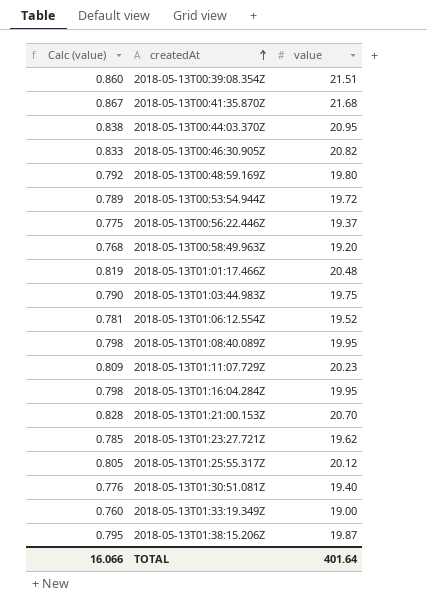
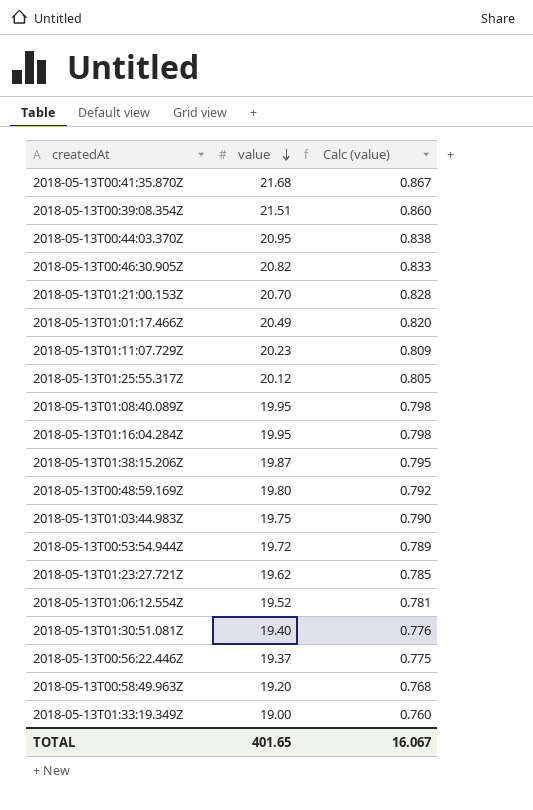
row order: createdAt ascending -> value descending
column Calc (value) | position: 1 -> 3
2018-05-13T01:01:17.466Z | value: 20.48 -> 20.49
2018-05-13T01:01:17.466Z | Calc (value): 0.819 -> 0.820
TOTAL | value: 401.64 -> 401.65
TOTAL | Calc (value): 16.066 -> 16.067

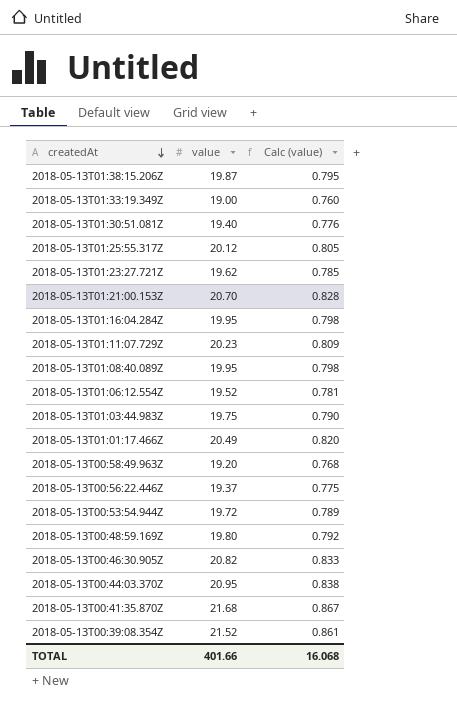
row order: value descending -> createdAt descending
2018-05-13T00:39:08.354Z | value: 21.51 -> 21.52
2018-05-13T00:39:08.354Z | Calc (value): 0.860 -> 0.861
TOTAL | value: 401.65 -> 401.66
TOTAL | Calc (value): 16.067 -> 16.068

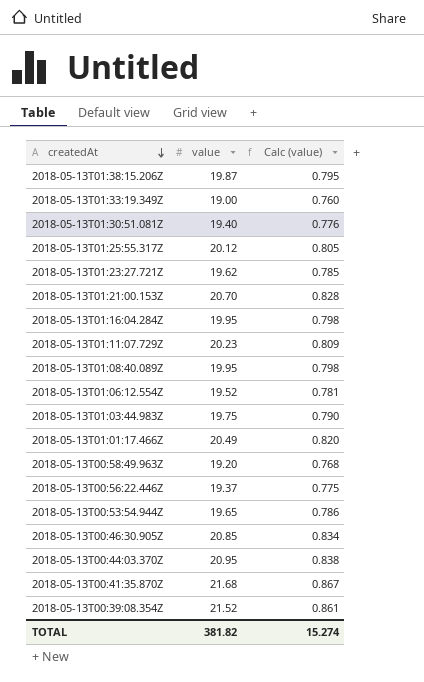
row 2018-05-13T00:48:59.169Z: 19.80 | 0.792 -> none
2018-05-13T00:53:54.944Z | value: 19.72 -> 19.65
2018-05-13T00:53:54.944Z | Calc (value): 0.789 -> 0.786
2018-05-13T00:46:30.905Z | value: 20.82 -> 20.85
2018-05-13T00:46:30.905Z | Calc (value): 0.833 -> 0.834
TOTAL | value: 401.66 -> 381.82
TOTAL | Calc (value): 16.068 -> 15.274

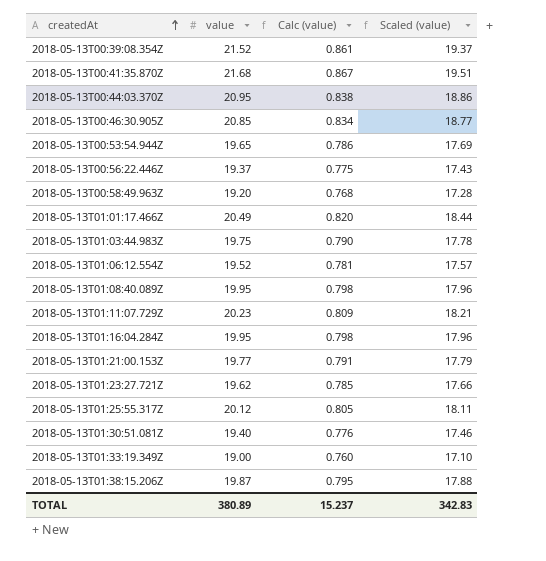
row order: createdAt descending -> createdAt ascending
column Scaled (value) | formula: none -> [value] * 0.9
2018-05-13T01:21:00.153Z | value: 20.70 -> 19.77
2018-05-13T01:21:00.153Z | Calc (value): 0.828 -> 0.791
TOTAL | value: 381.82 -> 380.89
TOTAL | Calc (value): 15.274 -> 15.237

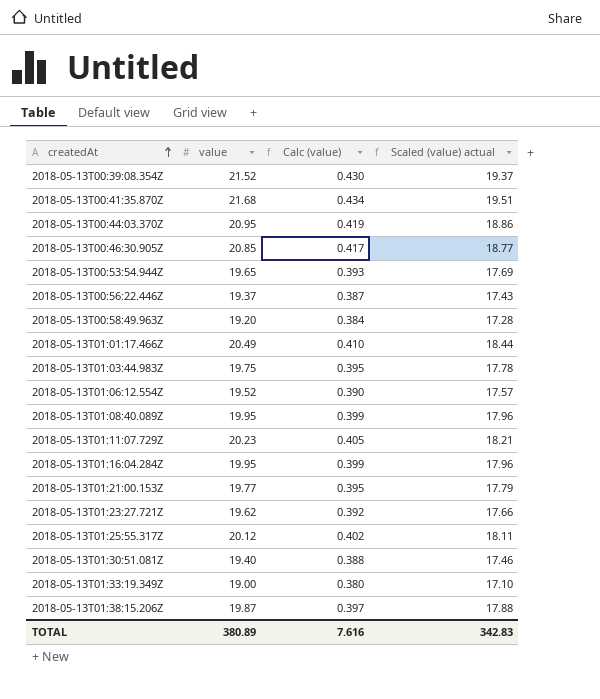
column Calc (value) | formula: [value] * 0.04 -> [value] * 0.02
column name: Scaled (value) -> Scaled (value) actual
TOTAL | Calc (value): 15.237 -> 7.616

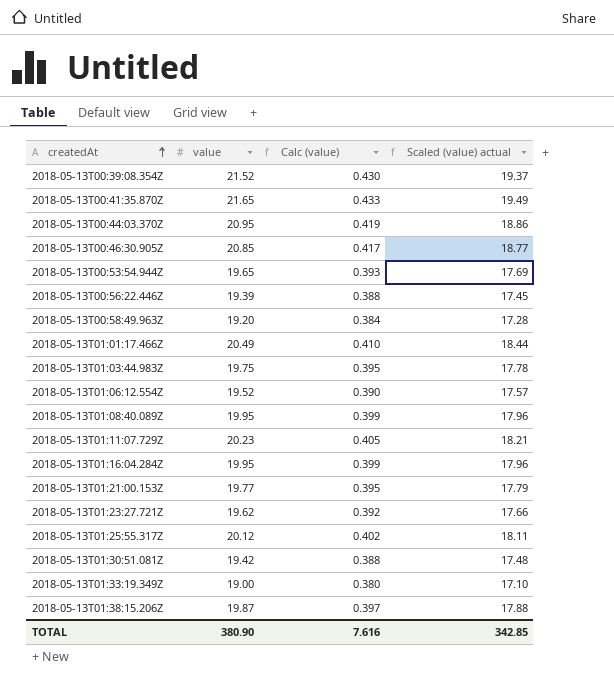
2018-05-13T00:41:35.870Z | value: 21.68 -> 21.65
2018-05-13T00:41:35.870Z | Calc (value): 0.434 -> 0.433
2018-05-13T00:41:35.870Z | Scaled (value) actual: 19.51 -> 19.49
2018-05-13T00:56:22.446Z | value: 19.37 -> 19.39
2018-05-13T00:56:22.446Z | Calc (value): 0.387 -> 0.388
2018-05-13T00:56:22.446Z | Scaled (value) actual: 17.43 -> 17.45
2018-05-13T01:30:51.081Z | value: 19.40 -> 19.42
2018-05-13T01:30:51.081Z | Scaled (value) actual: 17.46 -> 17.48
TOTAL | value: 380.89 -> 380.90
TOTAL | Scaled (value) actual: 342.83 -> 342.85

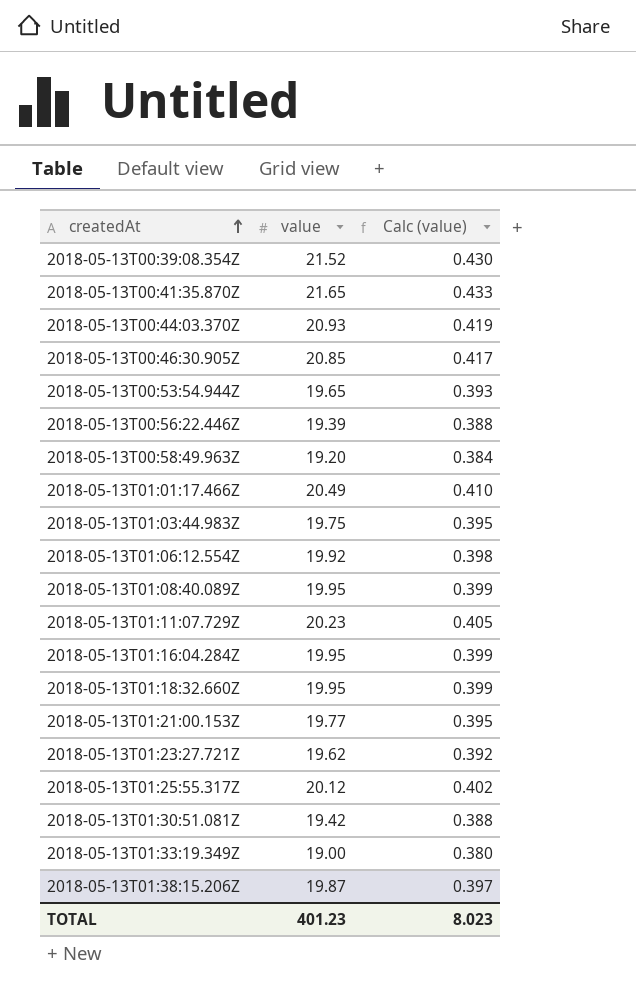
column Scaled (value) actual | formula: [value] * 0.9 -> none
2018-05-13T00:44:03.370Z | value: 20.95 -> 20.93
2018-05-13T01:06:12.554Z | value: 19.52 -> 19.92
2018-05-13T01:06:12.554Z | Calc (value): 0.390 -> 0.398
row 2018-05-13T01:18:32.660Z: none -> 19.95 | 0.399
TOTAL | value: 380.90 -> 401.23
TOTAL | Calc (value): 7.616 -> 8.023

